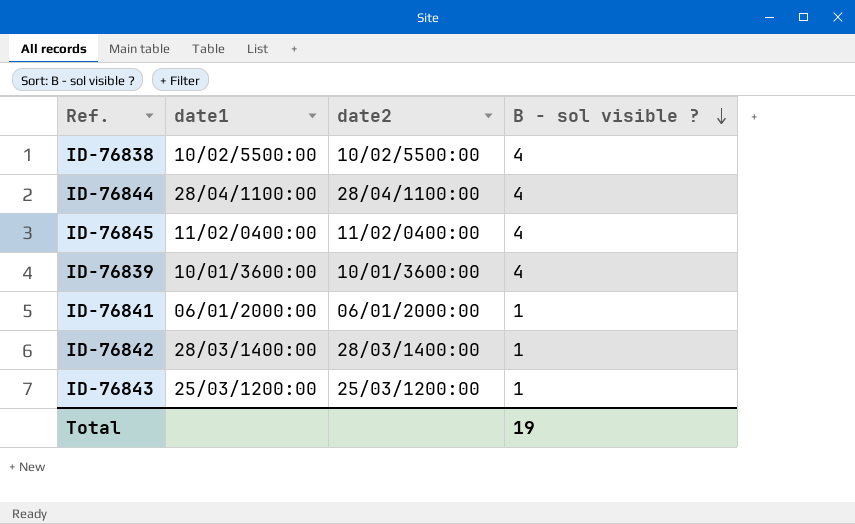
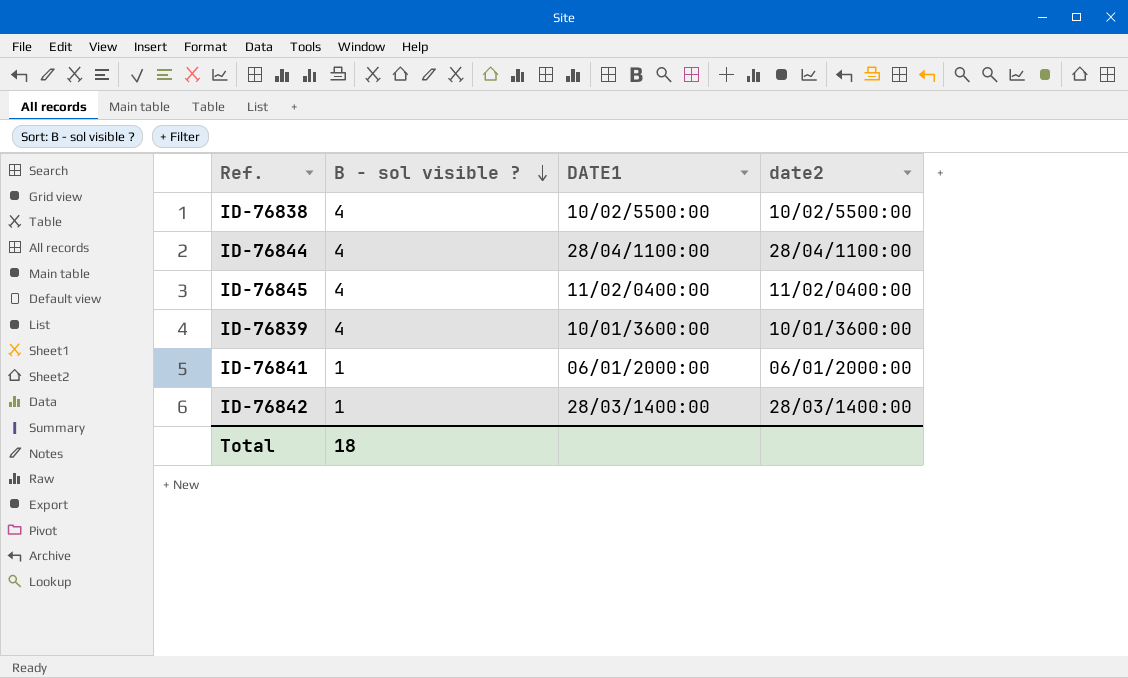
column B - sol visible ? | position: 4 -> 2
column name: date1 -> DATE1
row ID-76843: 25/03/1200:00 | 25/03/1200:00 | 1 -> none
Total | B - sol visible ?: 19 -> 18

